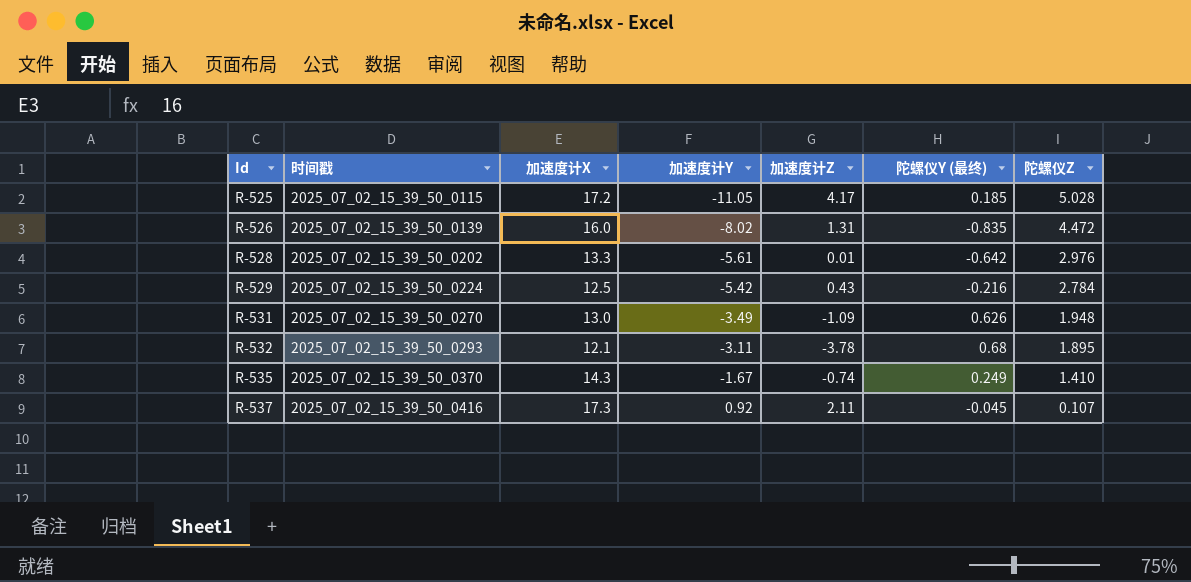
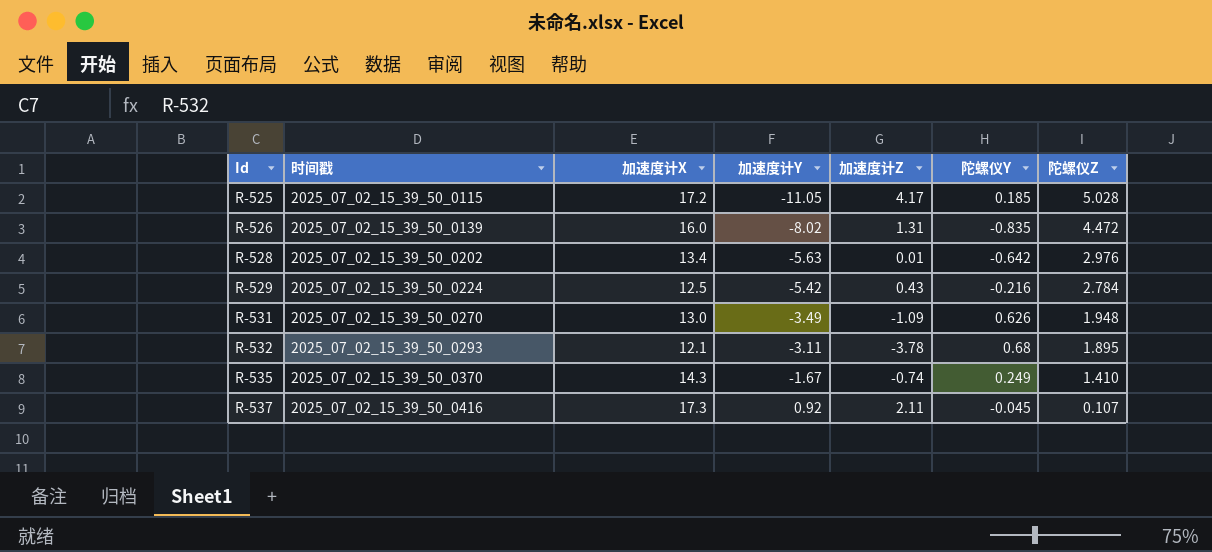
column name: 陀螺仪Y (最终) -> 陀螺仪Y
R-528 | 加速度计X: 13.3 -> 13.4
R-528 | 加速度计Y: -5.61 -> -5.63

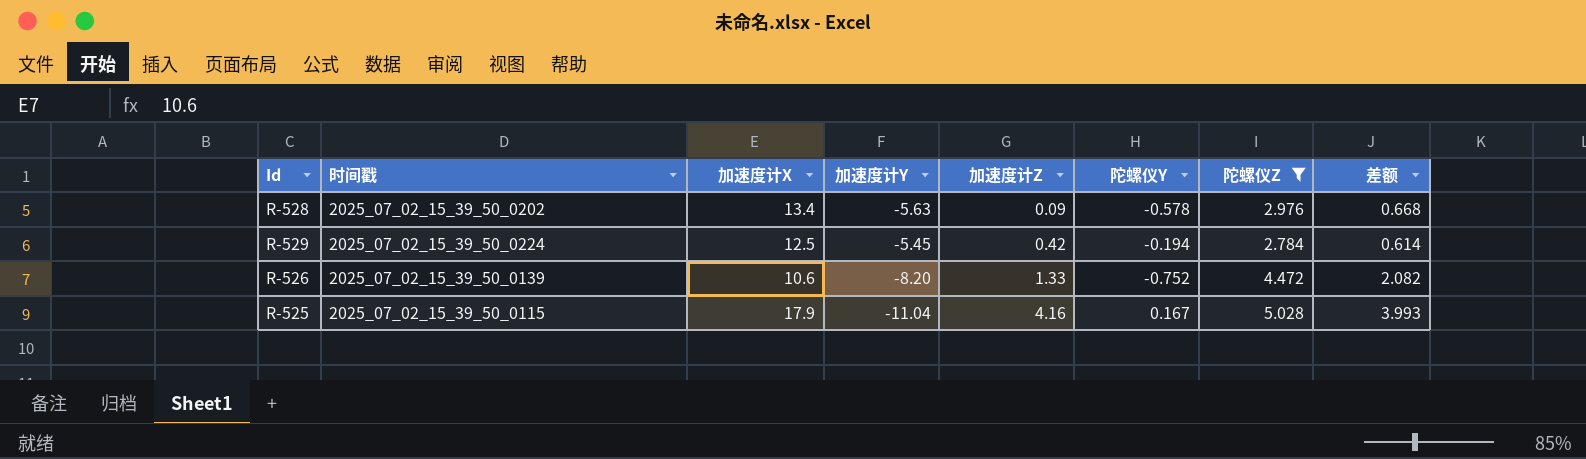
filter: none -> 陀螺仪Z >= 2.784
row order: Id ascending -> 加速度计Z ascending
column 差额 | formula: none -> [加速度计Z] - [陀螺仪Y]
R-528 | 加速度计Z: 0.01 -> 0.09
R-528 | 陀螺仪Y: -0.642 -> -0.578
R-529 | 加速度计Y: -5.42 -> -5.45
R-529 | 加速度计Z: 0.43 -> 0.42
R-529 | 陀螺仪Y: -0.216 -> -0.194
R-526 | 加速度计X: 16.0 -> 10.6
R-526 | 加速度计Y: -8.02 -> -8.20
R-526 | 加速度计Z: 1.31 -> 1.33
R-526 | 陀螺仪Y: -0.835 -> -0.752
R-525 | 加速度计X: 17.2 -> 17.9
R-525 | 加速度计Y: -11.05 -> -11.04
R-525 | 加速度计Z: 4.17 -> 4.16
R-525 | 陀螺仪Y: 0.185 -> 0.167

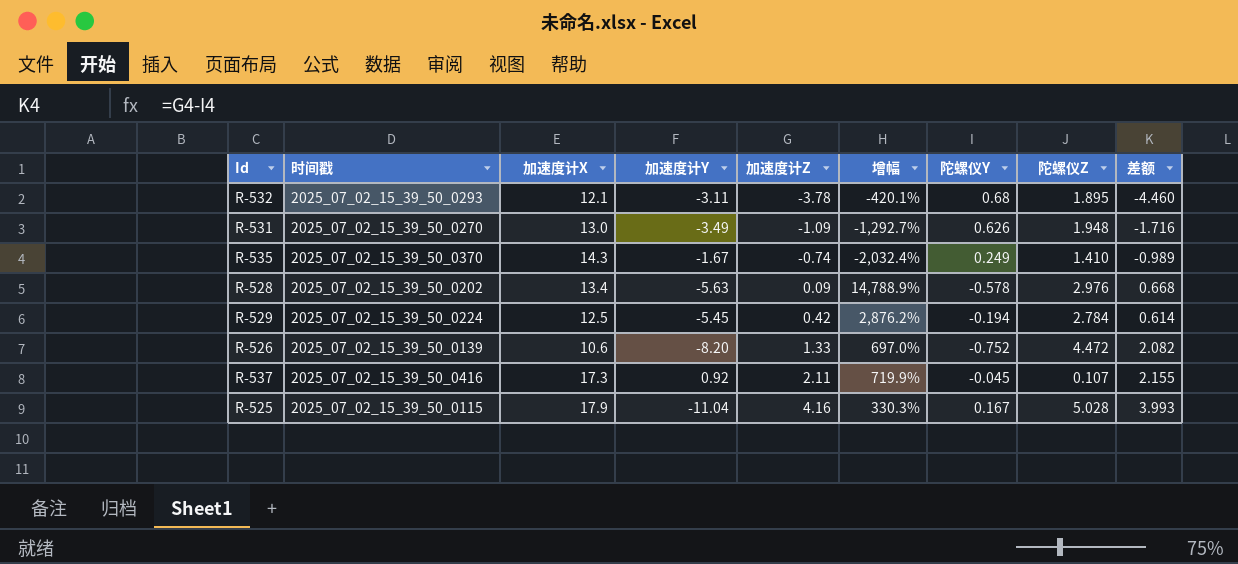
filter: 陀螺仪Z >= 2.784 -> none
column 增幅 | formula: none -> ([加速度计X] - [加速度计Z]) / [加速度计Z]

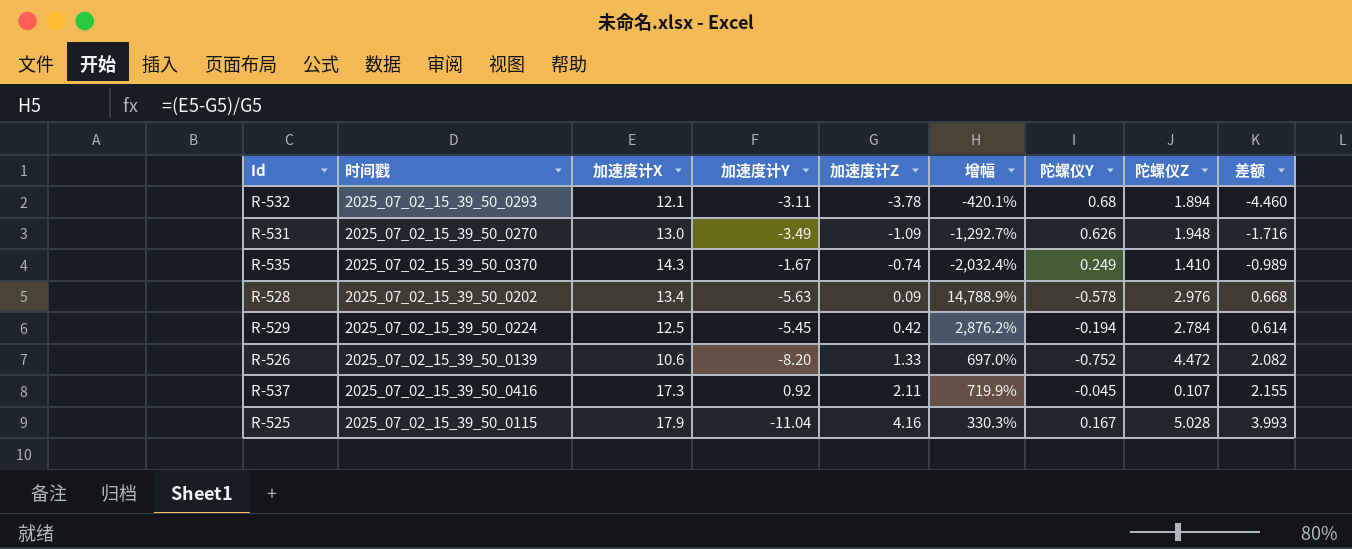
R-532 | 陀螺仪Z: 1.895 -> 1.894

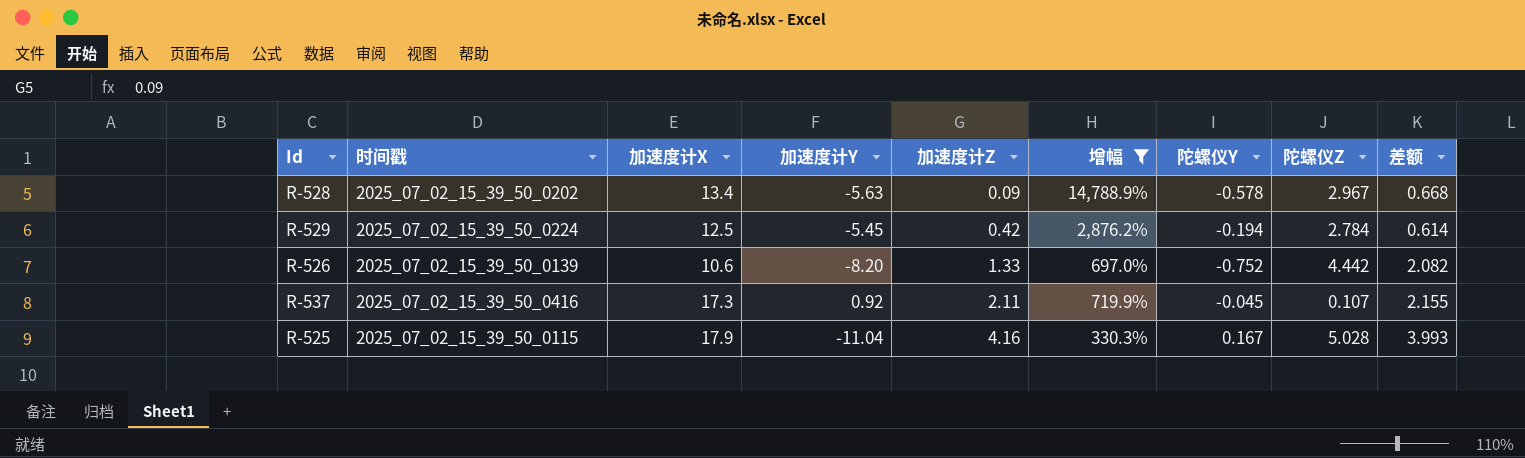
filter: none -> 增幅 >= 330.3%
R-528 | 陀螺仪Z: 2.976 -> 2.967
R-526 | 陀螺仪Z: 4.472 -> 4.442

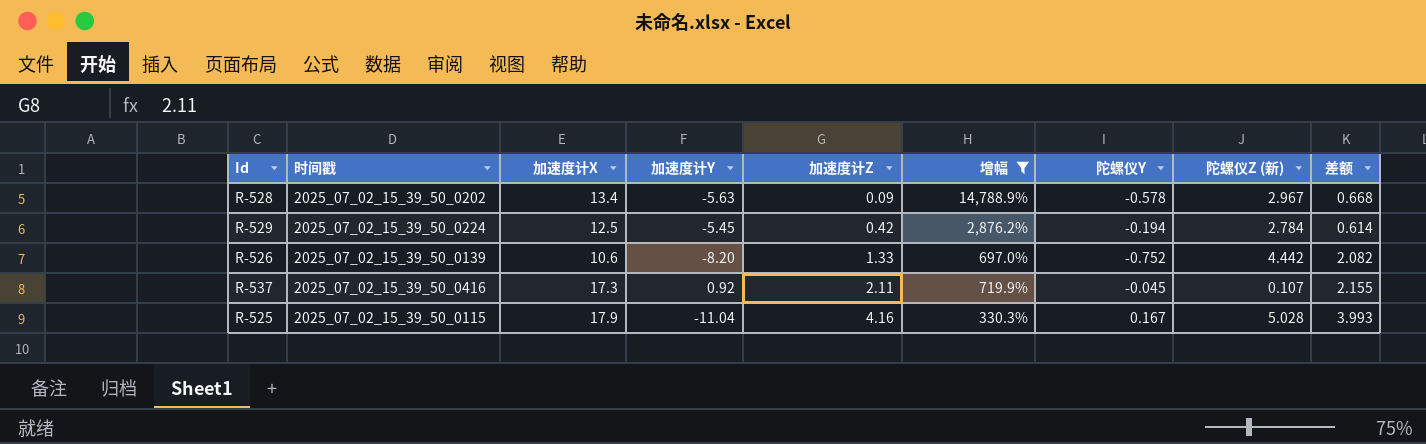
column name: 陀螺仪Z -> 陀螺仪Z (新)

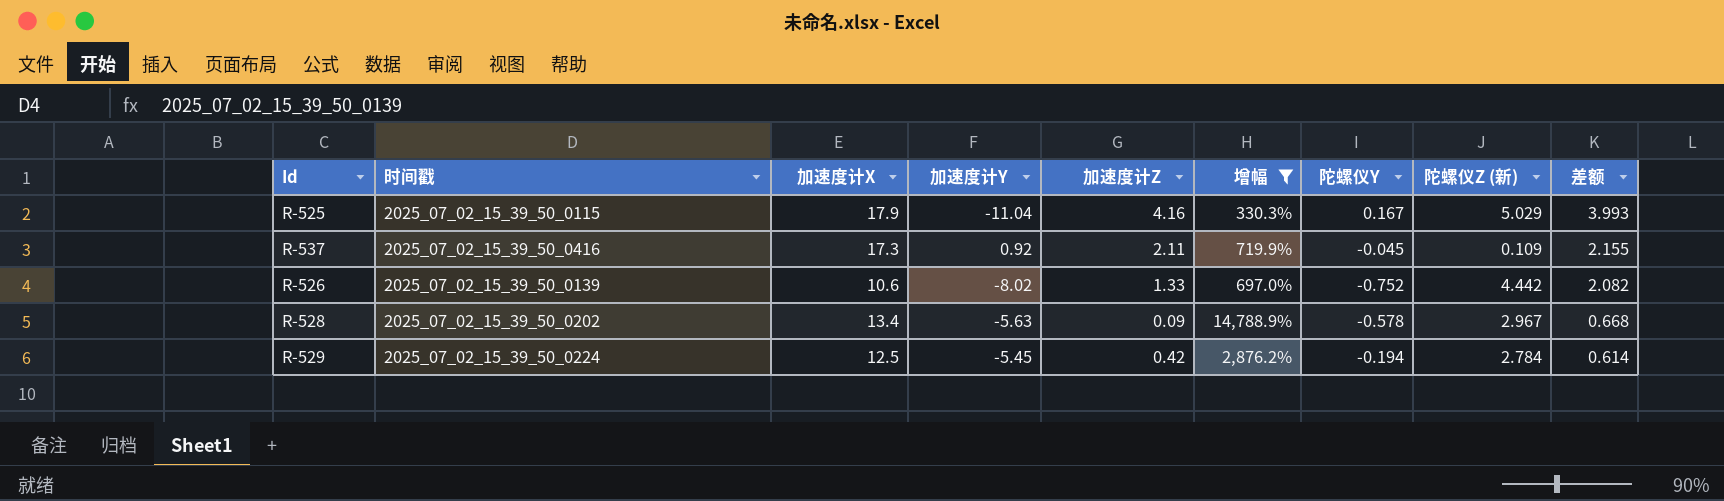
row order: 加速度计Z ascending -> 差额 descending
R-525 | 陀螺仪Z (新): 5.028 -> 5.029
R-537 | 陀螺仪Z (新): 0.107 -> 0.109
R-526 | 加速度计Y: -8.20 -> -8.02

